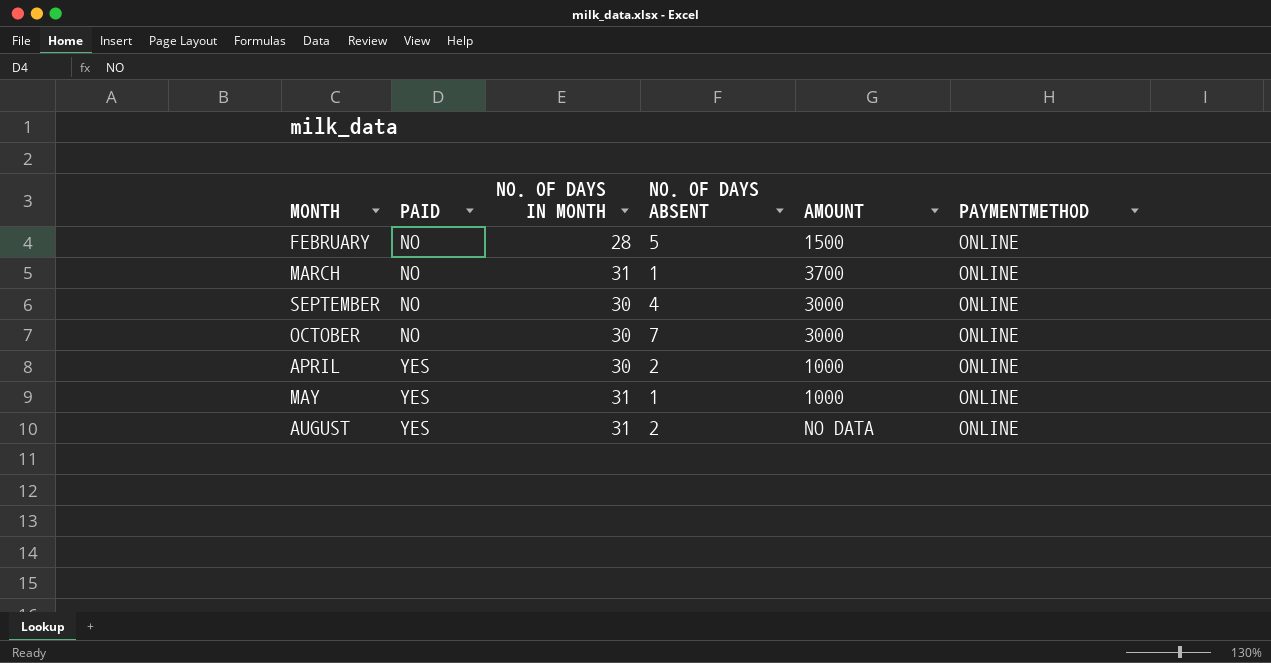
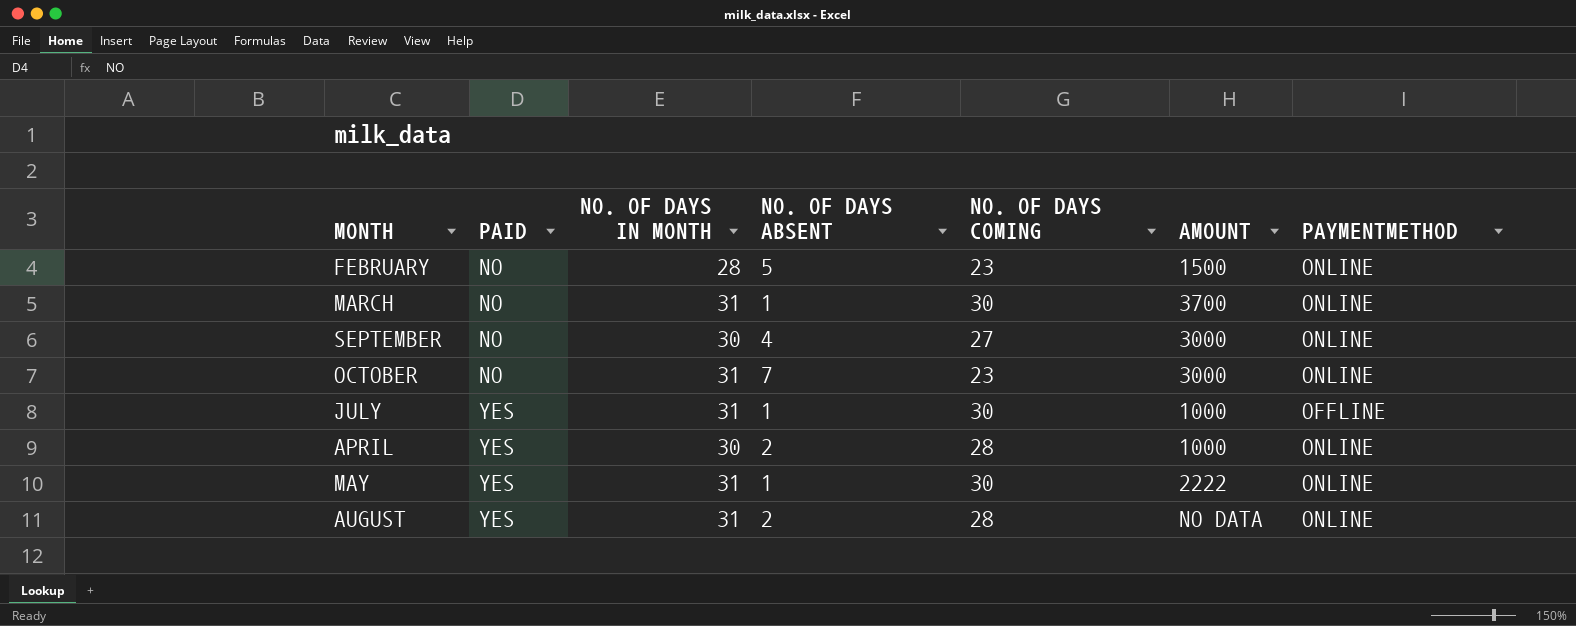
column NO. OF DAYS COMING | position: none -> 5
OCTOBER | NO. OF DAYS IN MONTH: 30 -> 31
row JULY: none -> YES | 31 | 1 | 30 | 1000 | OFFLINE
MAY | AMOUNT: 1000 -> 2222

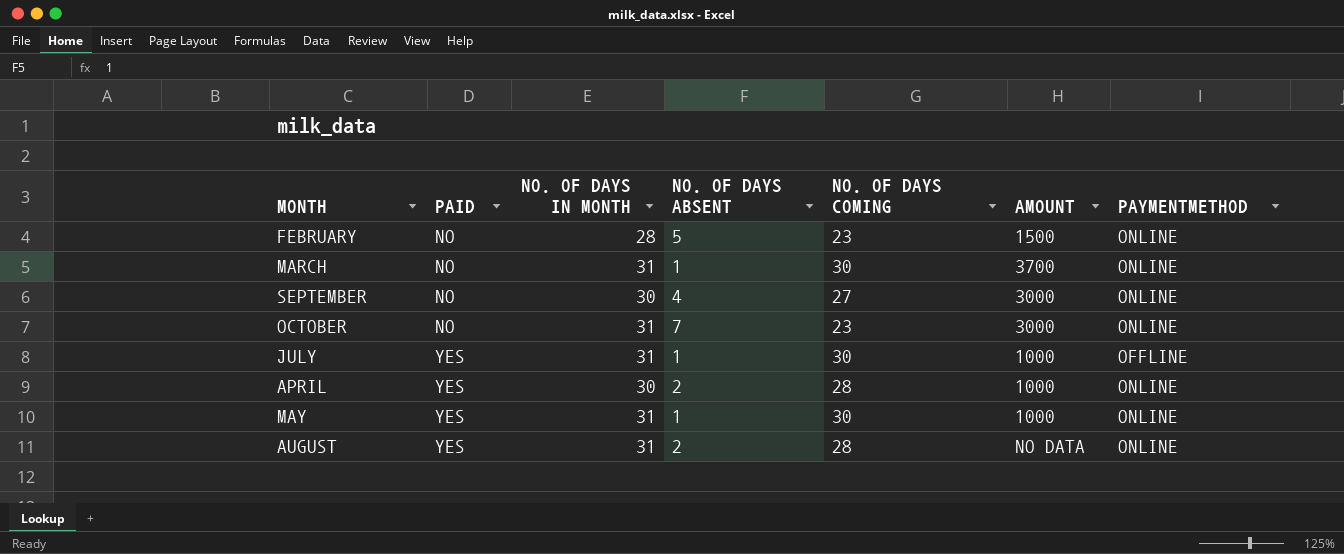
MAY | AMOUNT: 2222 -> 1000

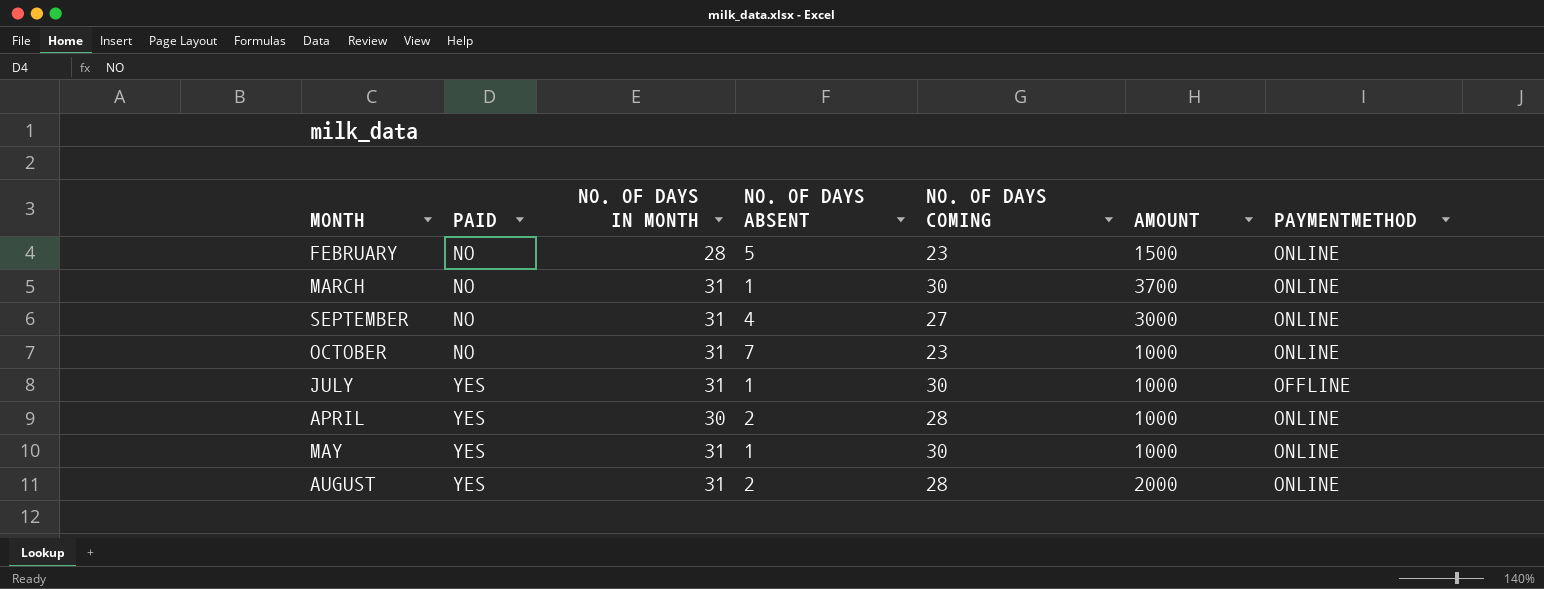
SEPTEMBER | NO. OF DAYS IN MONTH: 30 -> 31
OCTOBER | AMOUNT: 3000 -> 1000
AUGUST | AMOUNT: NO DATA -> 2000

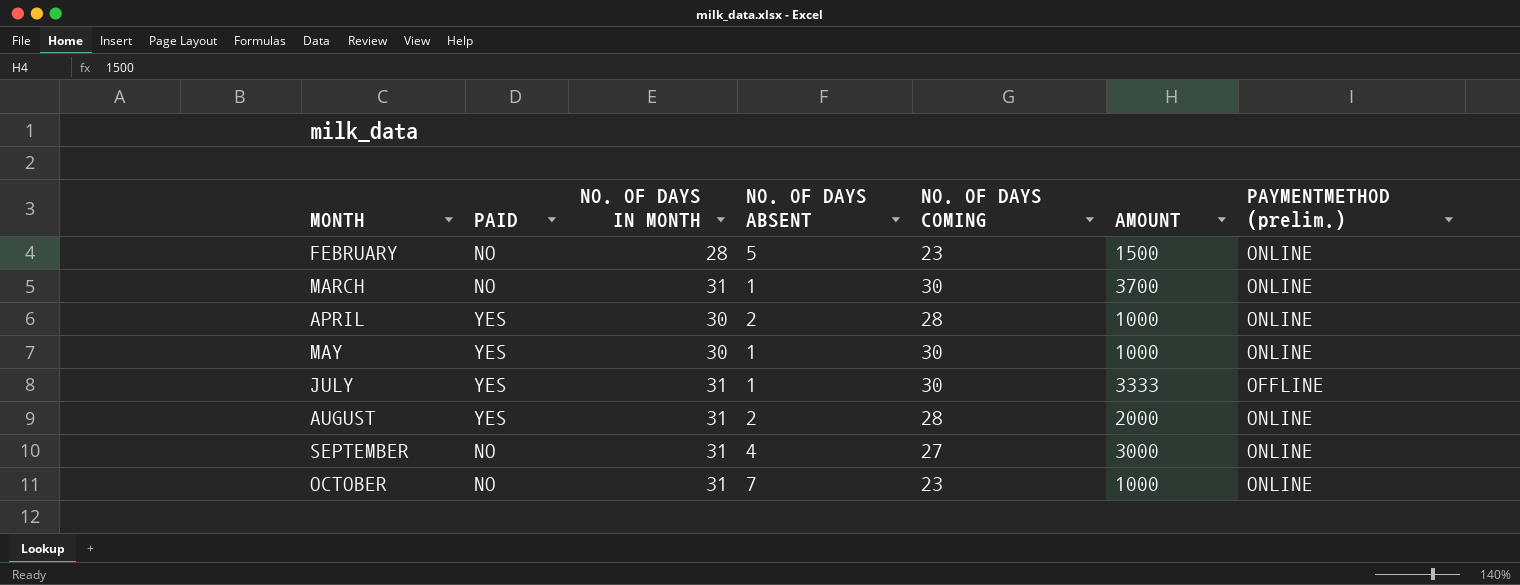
row order: PAID ascending -> MONTH ascending
column name: PAYMENTMETHOD -> PAYMENTMETHOD (prelim.)
MAY | NO. OF DAYS IN MONTH: 31 -> 30
JULY | AMOUNT: 1000 -> 3333

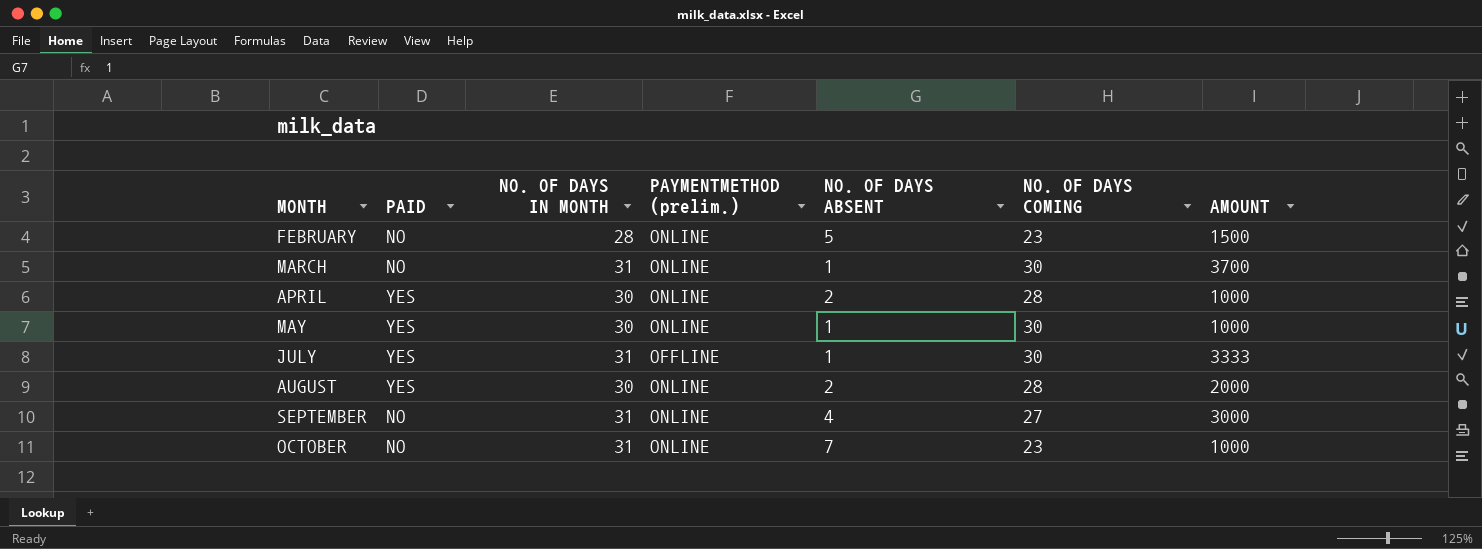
column PAYMENTMETHOD (prelim.) | position: 7 -> 4
AUGUST | NO. OF DAYS IN MONTH: 31 -> 30

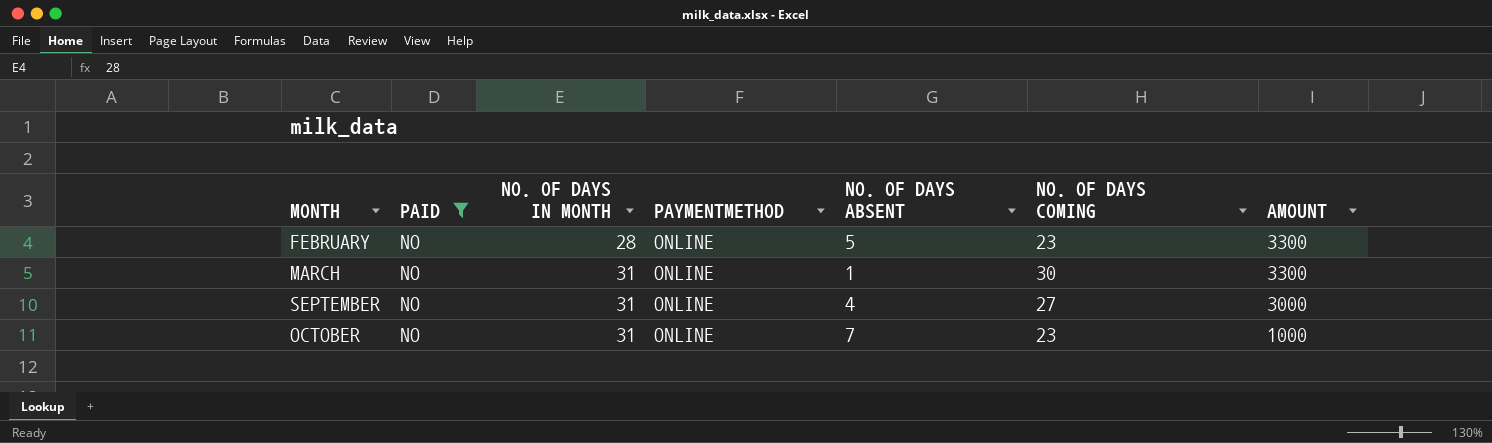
filter: none -> PAID = NO
column name: PAYMENTMETHOD (prelim.) -> PAYMENTMETHOD
FEBRUARY | AMOUNT: 1500 -> 3300
MARCH | AMOUNT: 3700 -> 3300

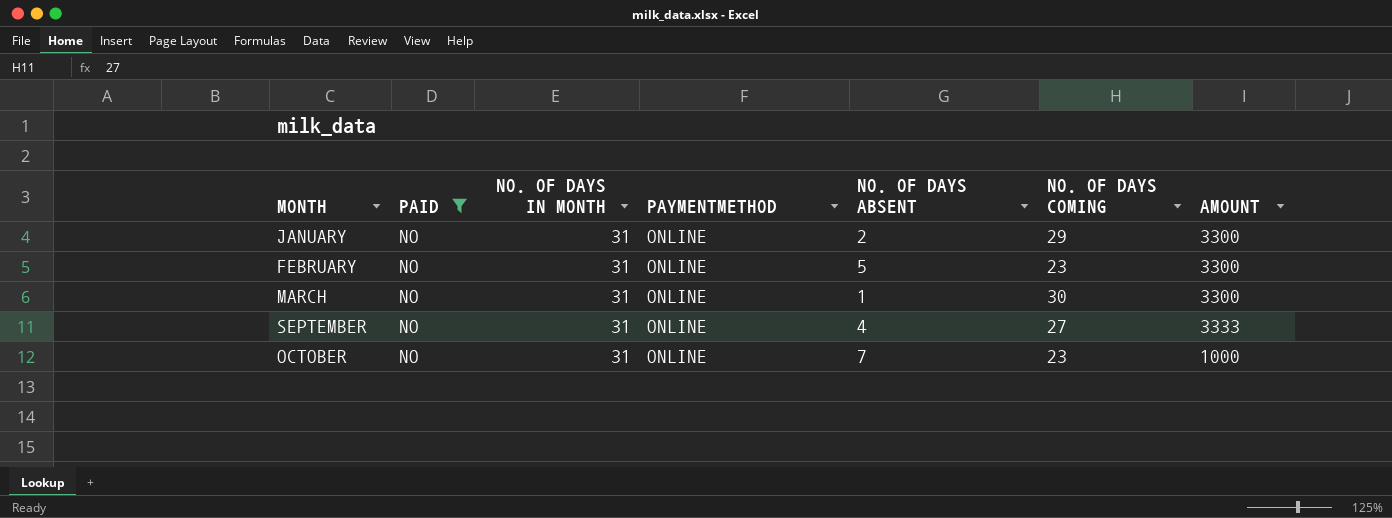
row JANUARY: none -> NO | 31 | ONLINE | 2 | 29 | 3300
FEBRUARY | NO. OF DAYS IN MONTH: 28 -> 31
SEPTEMBER | AMOUNT: 3000 -> 3333

